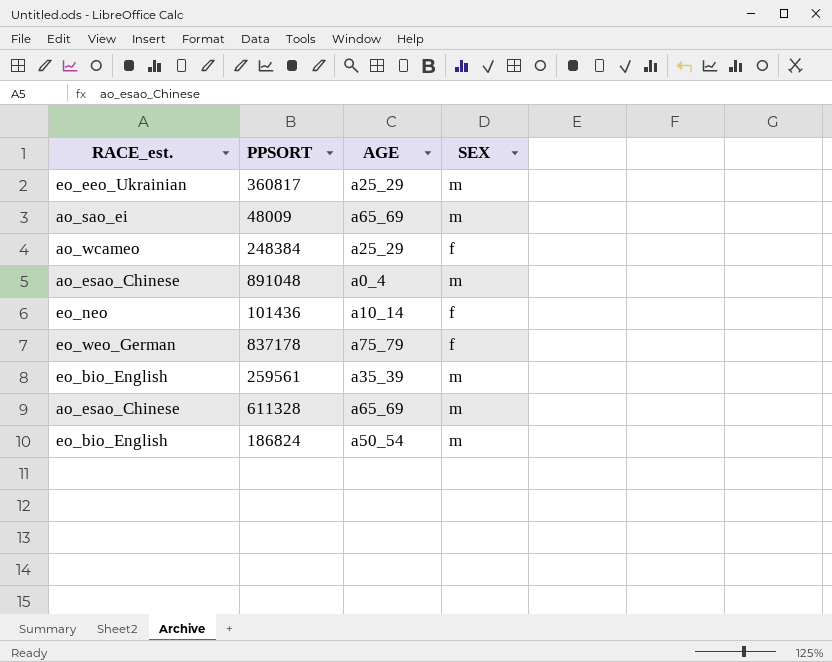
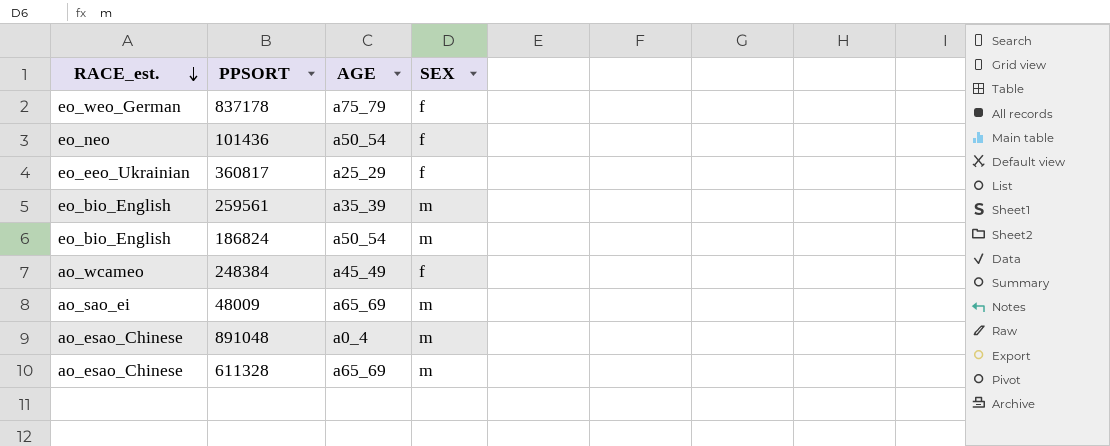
row order: none -> RACE_est. descending
101436 | AGE: a10_14 -> a50_54
360817 | SEX: m -> f
248384 | AGE: a25_29 -> a45_49

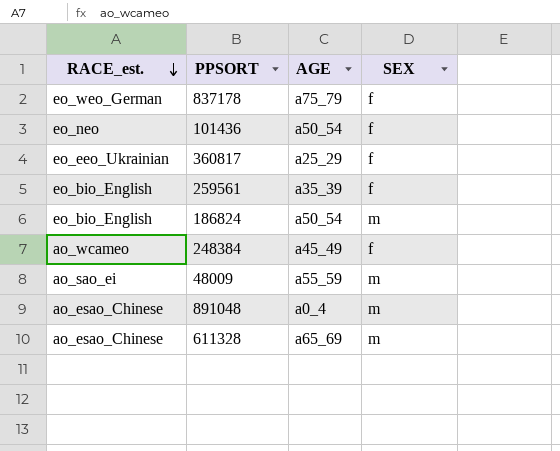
259561 | SEX: m -> f
48009 | AGE: a65_69 -> a55_59

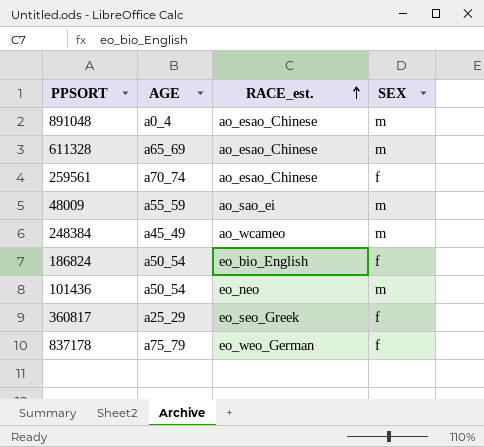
row order: RACE_est. descending -> RACE_est. ascending
column RACE_est. | position: 1 -> 3
259561 | AGE: a35_39 -> a70_74
259561 | RACE_est.: eo_bio_English -> ao_esao_Chinese
248384 | SEX: f -> m
186824 | SEX: m -> f
101436 | SEX: f -> m
360817 | RACE_est.: eo_eeo_Ukrainian -> eo_seo_Greek

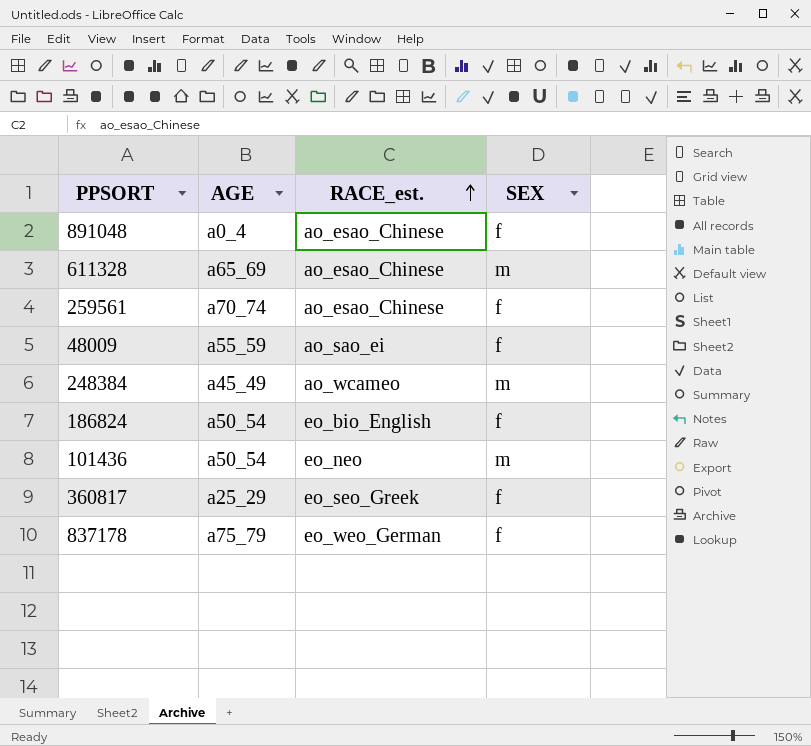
891048 | SEX: m -> f
48009 | SEX: m -> f

